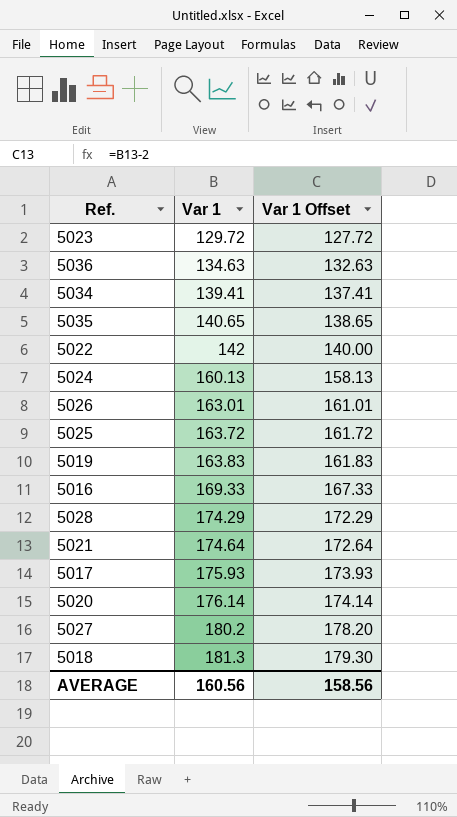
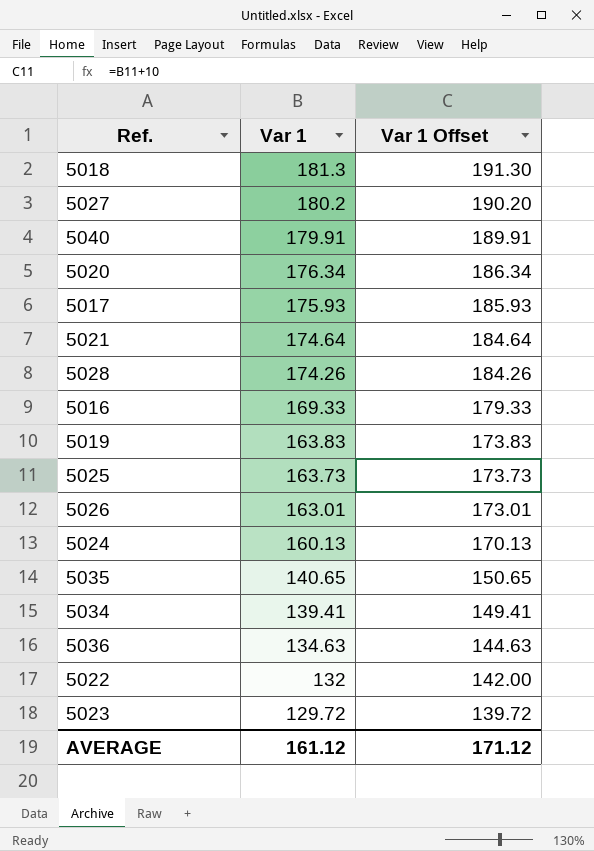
row order: Var 1 ascending -> Var 1 descending
column Var 1 Offset | formula: [Var 1] - 2 -> [Var 1] + 10
row 5040: none -> 179.91 | 189.91
5020 | Var 1: 176.14 -> 176.34
5028 | Var 1: 174.29 -> 174.26
5025 | Var 1: 163.72 -> 163.73
5022 | Var 1: 142 -> 132
AVERAGE | Var 1: 160.56 -> 161.12
AVERAGE | Var 1 Offset: 158.56 -> 171.12

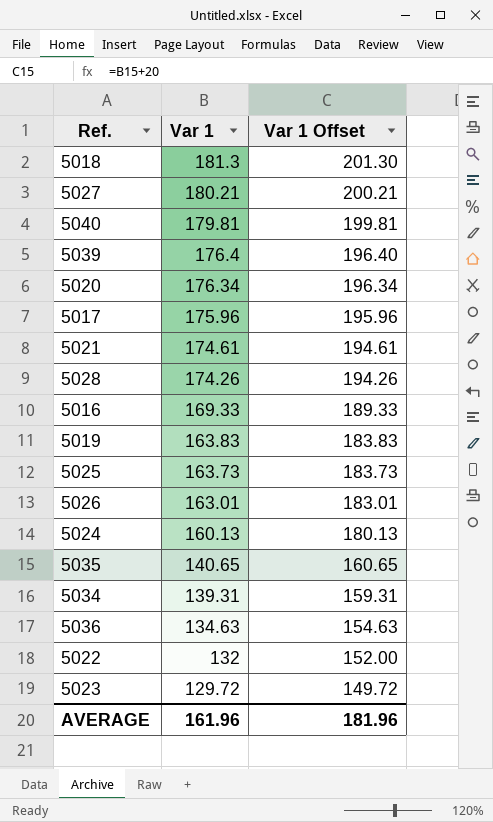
column Var 1 Offset | formula: [Var 1] + 10 -> [Var 1] + 20
5027 | Var 1: 180.2 -> 180.21
5040 | Var 1: 179.91 -> 179.81
row 5039: none -> 176.4 | 196.40
5017 | Var 1: 175.93 -> 175.96
5021 | Var 1: 174.64 -> 174.61
5034 | Var 1: 139.41 -> 139.31
AVERAGE | Var 1: 161.12 -> 161.96
AVERAGE | Var 1 Offset: 171.12 -> 181.96

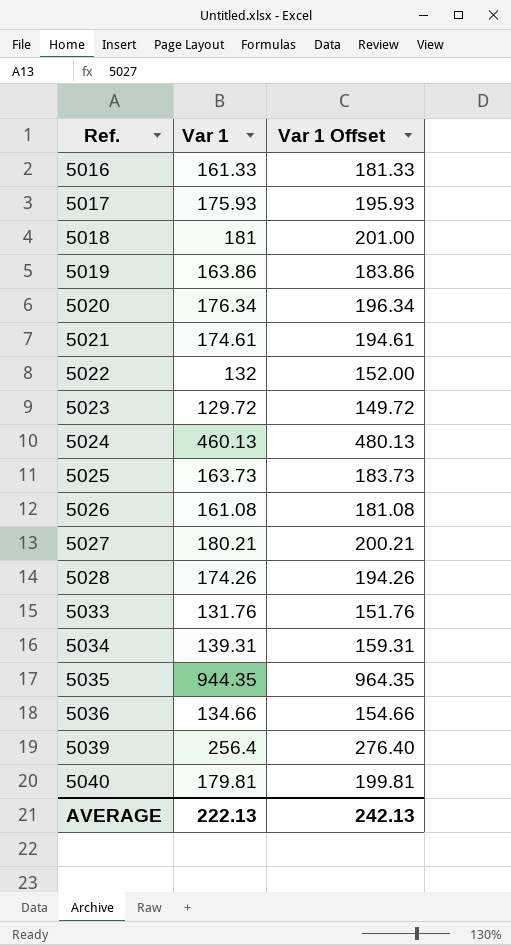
row order: Var 1 descending -> Ref. ascending
5016 | Var 1: 169.33 -> 161.33
5016 | Var 1 Offset: 189.33 -> 181.33
5017 | Var 1: 175.96 -> 175.93
5017 | Var 1 Offset: 195.96 -> 195.93
5018 | Var 1: 181.3 -> 181
5018 | Var 1 Offset: 201.30 -> 201.00
5019 | Var 1: 163.83 -> 163.86
5019 | Var 1 Offset: 183.83 -> 183.86
5024 | Var 1: 160.13 -> 460.13
5024 | Var 1 Offset: 180.13 -> 480.13
5026 | Var 1: 163.01 -> 161.08
5026 | Var 1 Offset: 183.01 -> 181.08
row 5033: none -> 131.76 | 151.76
5035 | Var 1: 140.65 -> 944.35
5035 | Var 1 Offset: 160.65 -> 964.35
5036 | Var 1: 134.63 -> 134.66
5036 | Var 1 Offset: 154.63 -> 154.66
5039 | Var 1: 176.4 -> 256.4
5039 | Var 1 Offset: 196.40 -> 276.40
AVERAGE | Var 1: 161.96 -> 222.13
AVERAGE | Var 1 Offset: 181.96 -> 242.13

